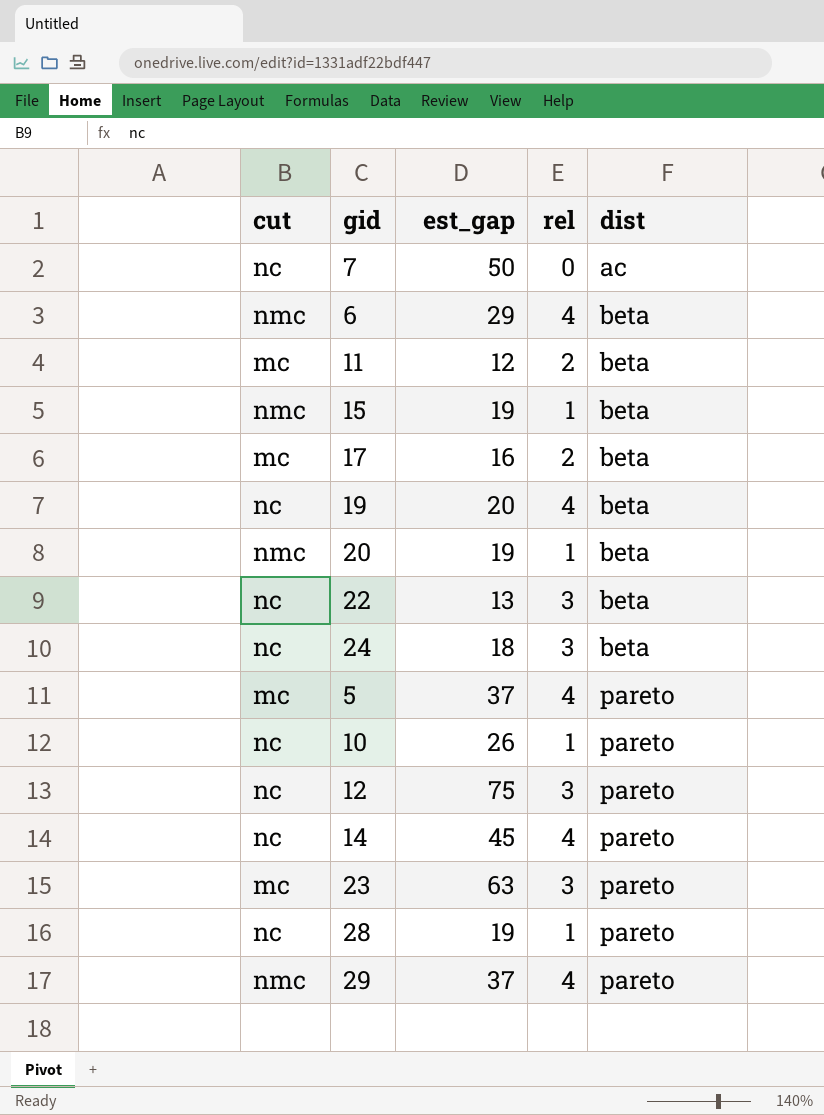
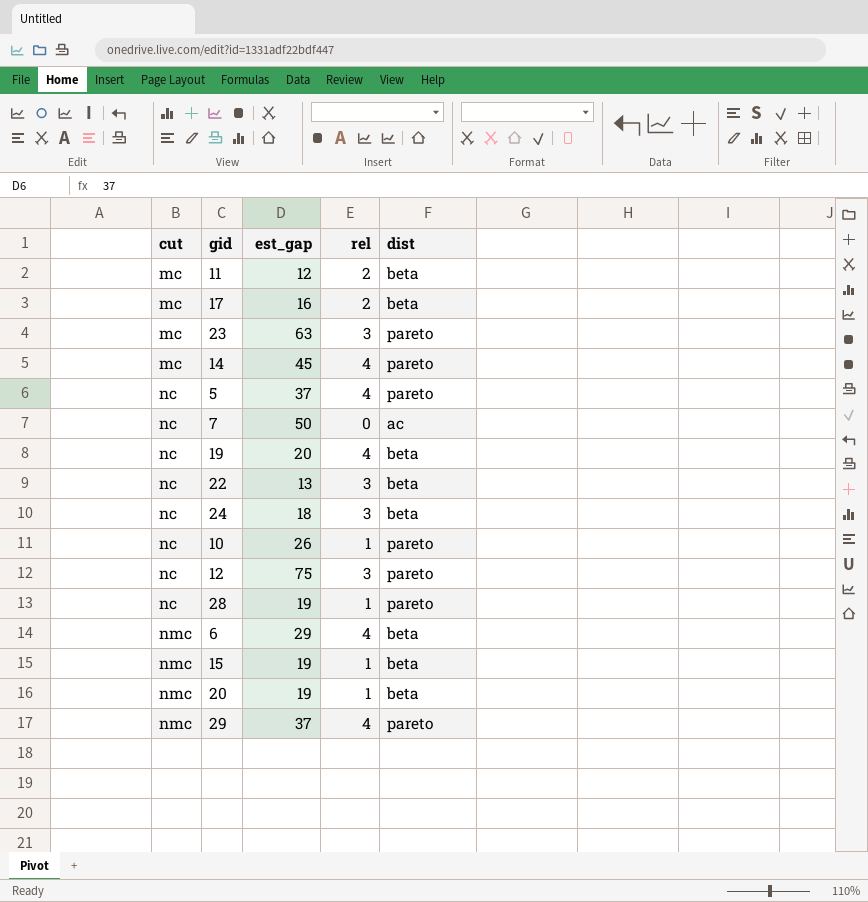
row order: dist ascending -> cut ascending
14 | cut: nc -> mc
5 | cut: mc -> nc

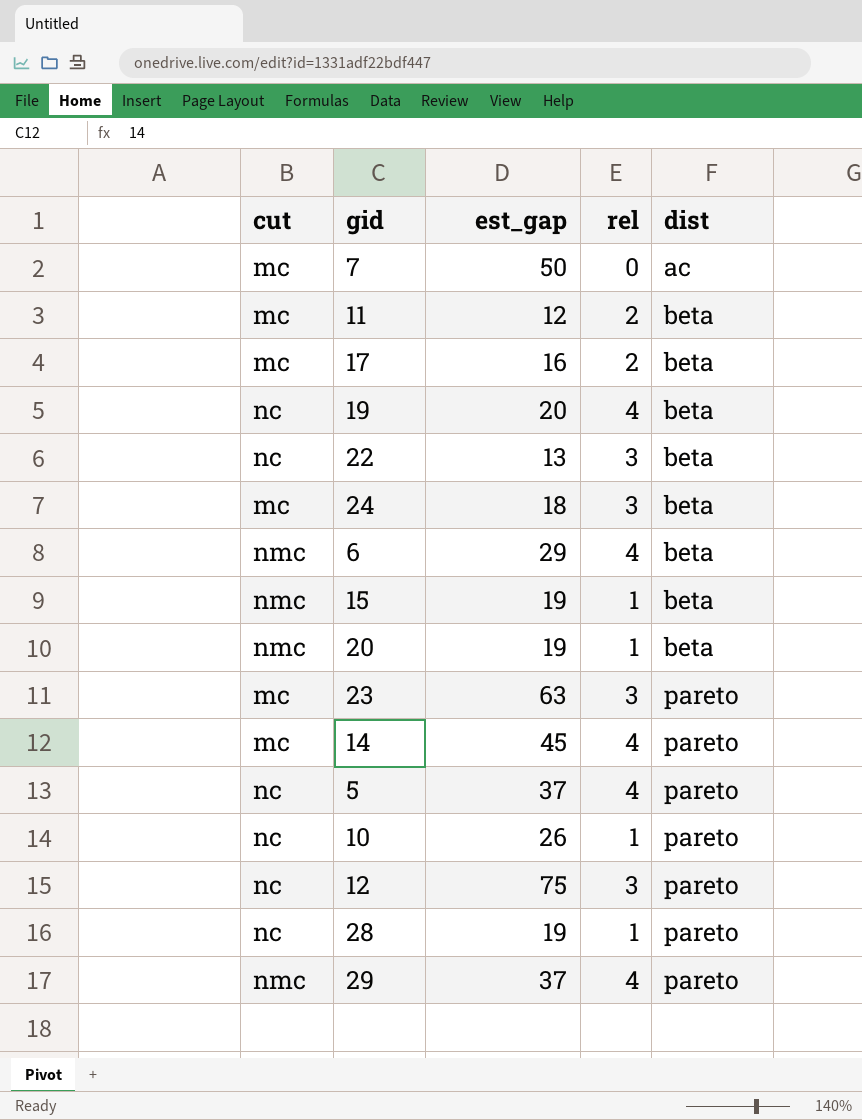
row order: cut ascending -> dist ascending
7 | cut: nc -> mc
24 | cut: nc -> mc

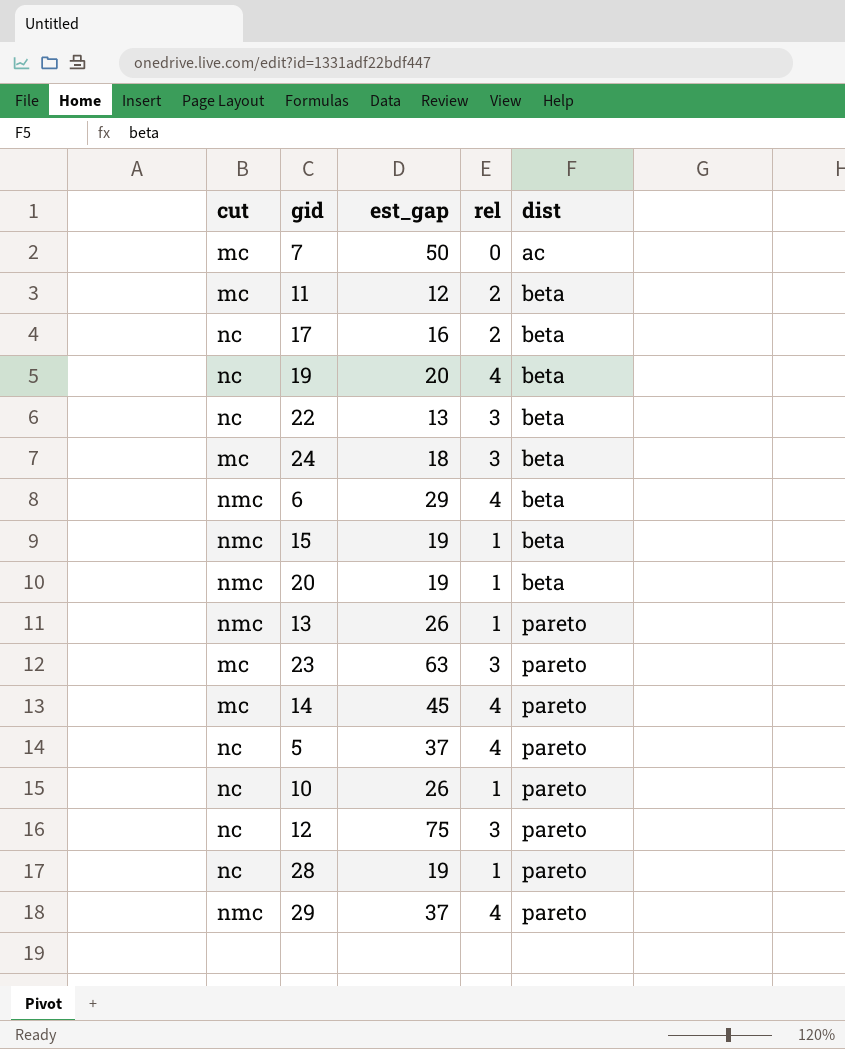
17 | cut: mc -> nc
row 13: none -> nmc | 26 | 1 | pareto

